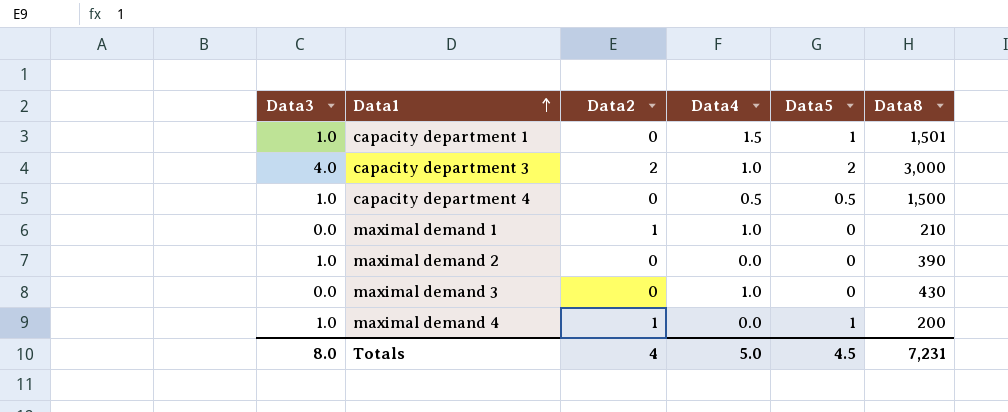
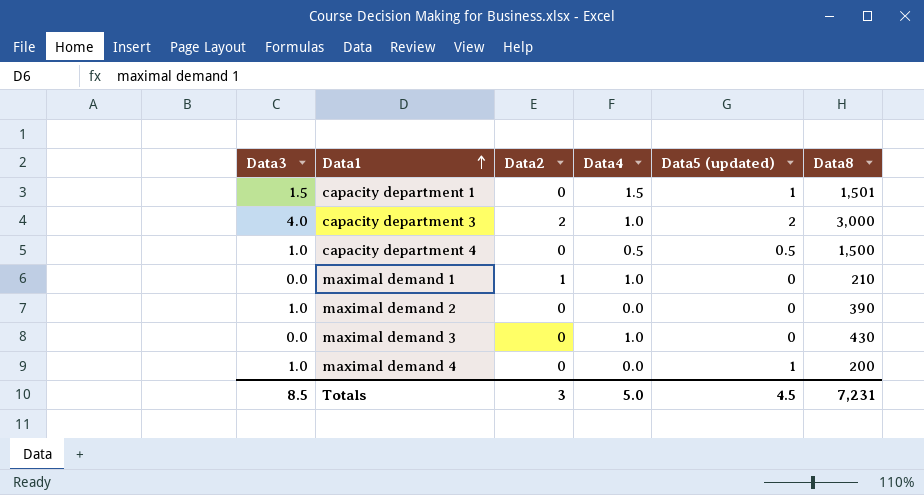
column name: Data5 -> Data5 (updated)
capacity department 1 | Data3: 1.0 -> 1.5
maximal demand 4 | Data2: 1 -> 0
Totals | Data3: 8.0 -> 8.5
Totals | Data2: 4 -> 3

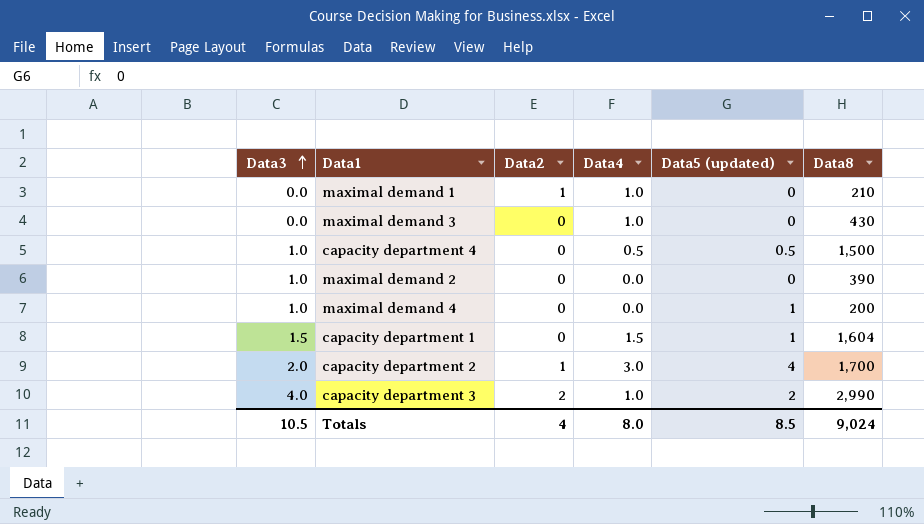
row order: Data1 ascending -> Data3 ascending
capacity department 1 | Data8: 1,501 -> 1,604
row capacity department 2: none -> 2.0 | 1 | 3.0 | 4 | 1,700
capacity department 3 | Data8: 3,000 -> 2,990
Totals | Data3: 8.5 -> 10.5
Totals | Data2: 3 -> 4
Totals | Data4: 5.0 -> 8.0
Totals | Data5 (updated): 4.5 -> 8.5
Totals | Data8: 7,231 -> 9,024

